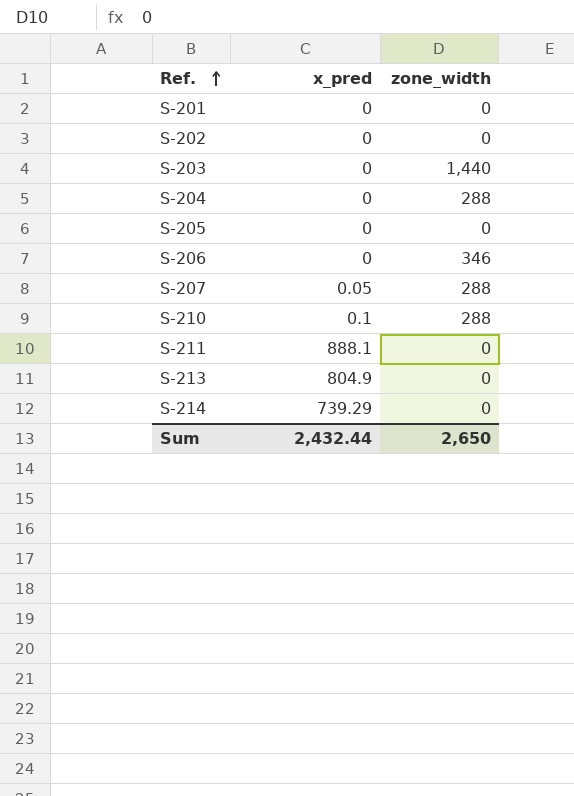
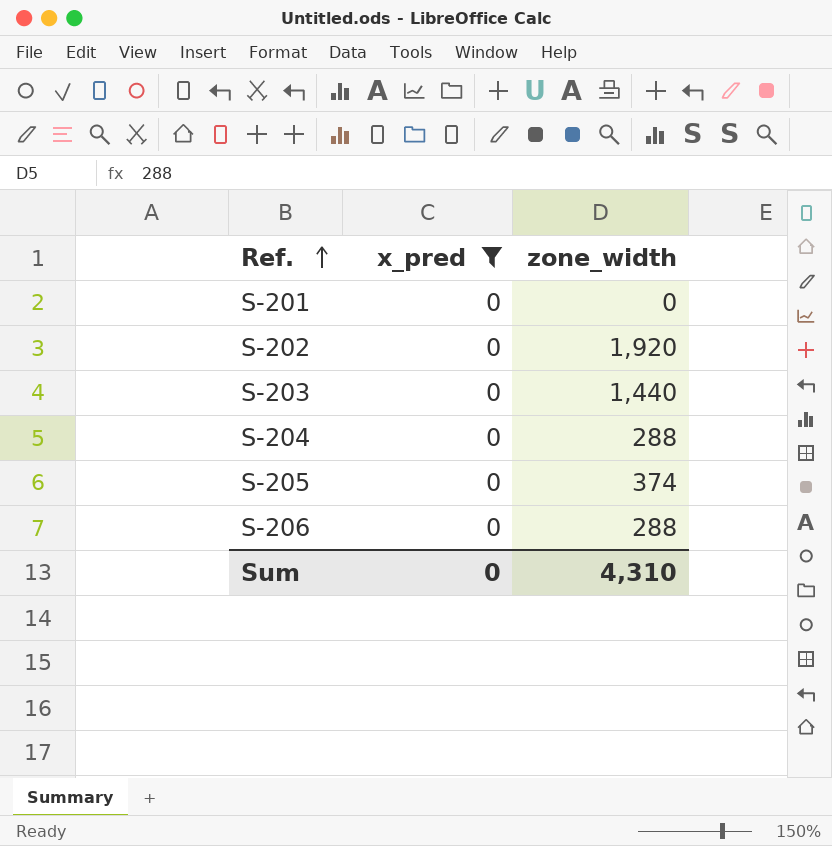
filter: none -> x_pred = 0
S-202 | zone_width: 0 -> 1,920
S-205 | zone_width: 0 -> 374
S-206 | zone_width: 346 -> 288
Sum | x_pred: 2,432.44 -> 0
Sum | zone_width: 2,650 -> 4,310

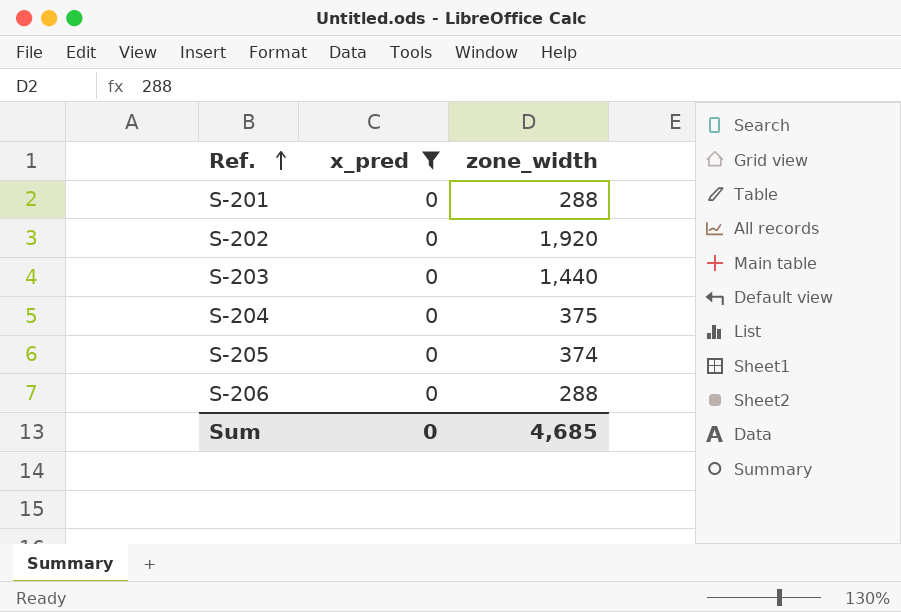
S-201 | zone_width: 0 -> 288
S-204 | zone_width: 288 -> 375
Sum | zone_width: 4,310 -> 4,685

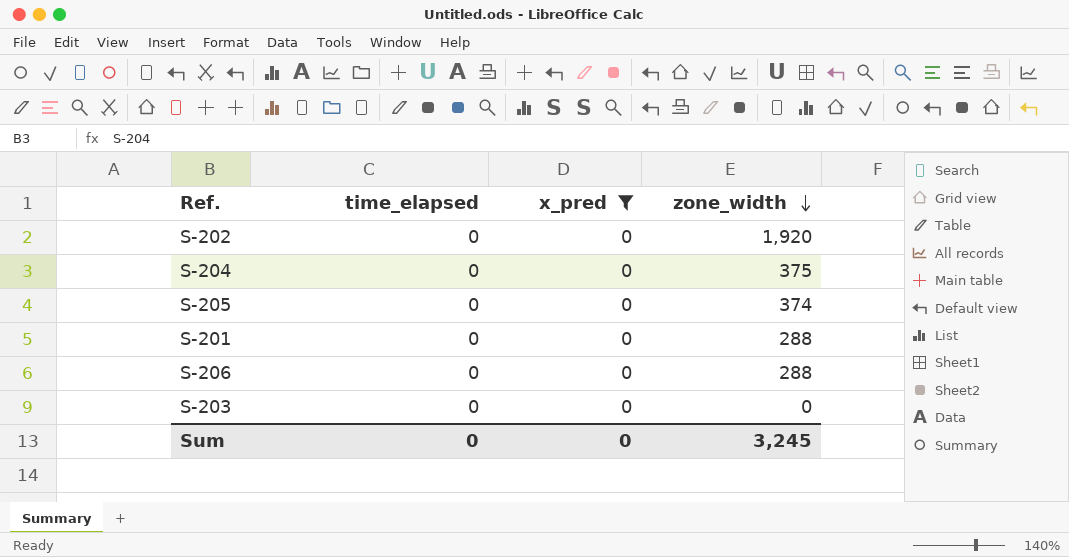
row order: Ref. ascending -> zone_width descending
column time_elapsed | position: none -> 2
S-203 | zone_width: 1,440 -> 0
Sum | zone_width: 4,685 -> 3,245

